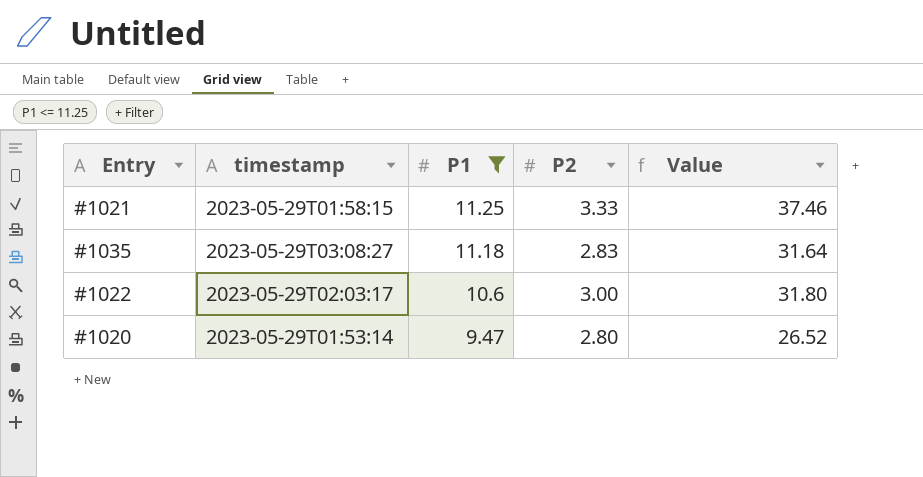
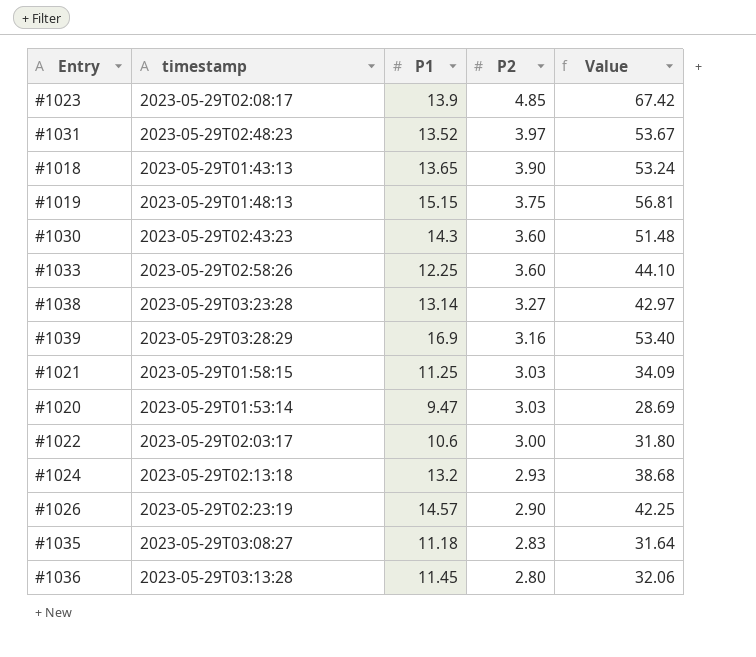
filter: P1 <= 11.25 -> none
row order: P1 descending -> P2 descending
#1021 | P2: 3.33 -> 3.03
#1021 | Value: 37.46 -> 34.09
#1020 | P2: 2.80 -> 3.03
#1020 | Value: 26.52 -> 28.69

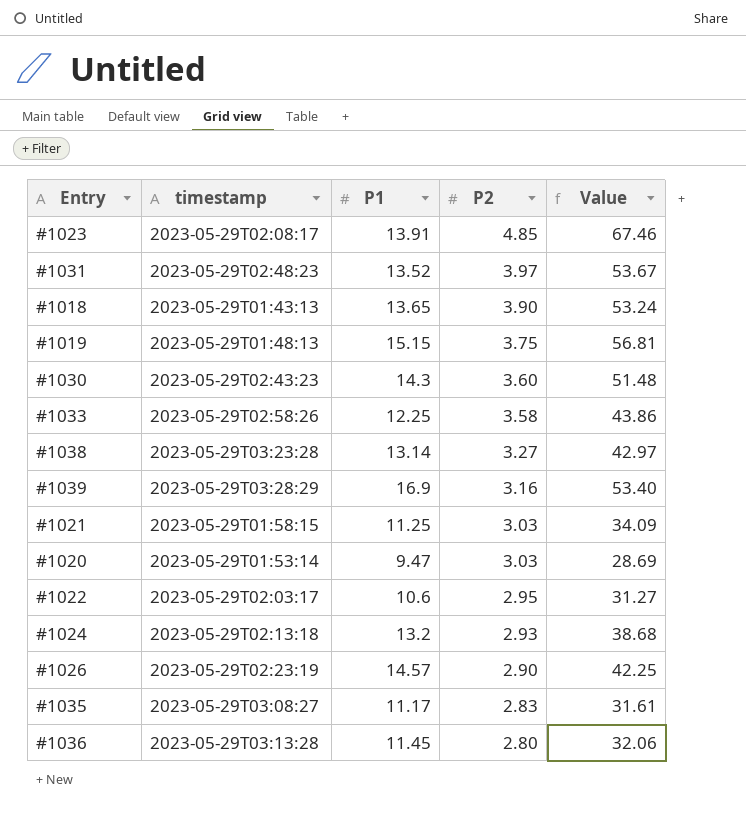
#1023 | P1: 13.9 -> 13.91
#1023 | Value: 67.42 -> 67.46
#1033 | P2: 3.60 -> 3.58
#1033 | Value: 44.10 -> 43.86
#1022 | P2: 3.00 -> 2.95
#1022 | Value: 31.80 -> 31.27
#1035 | P1: 11.18 -> 11.17
#1035 | Value: 31.64 -> 31.61

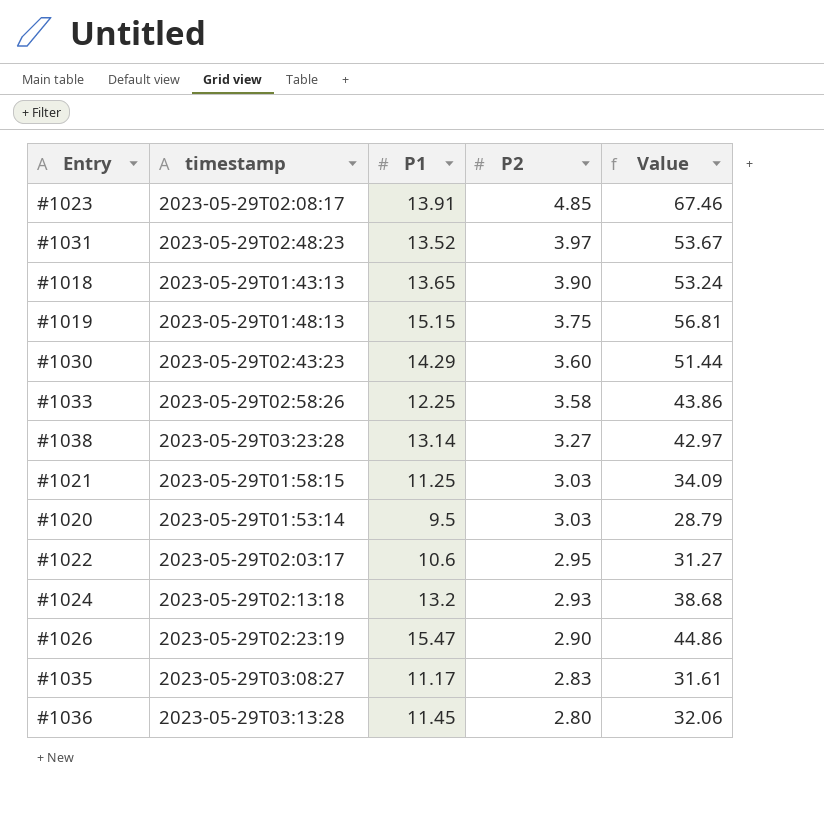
row #1039: 2023-05-29T03:28:29 | 16.9 | 3.16 | 53.40 -> none
#1030 | P1: 14.3 -> 14.29
#1030 | Value: 51.48 -> 51.44
#1020 | P1: 9.47 -> 9.5
#1020 | Value: 28.69 -> 28.79
#1026 | P1: 14.57 -> 15.47
#1026 | Value: 42.25 -> 44.86

